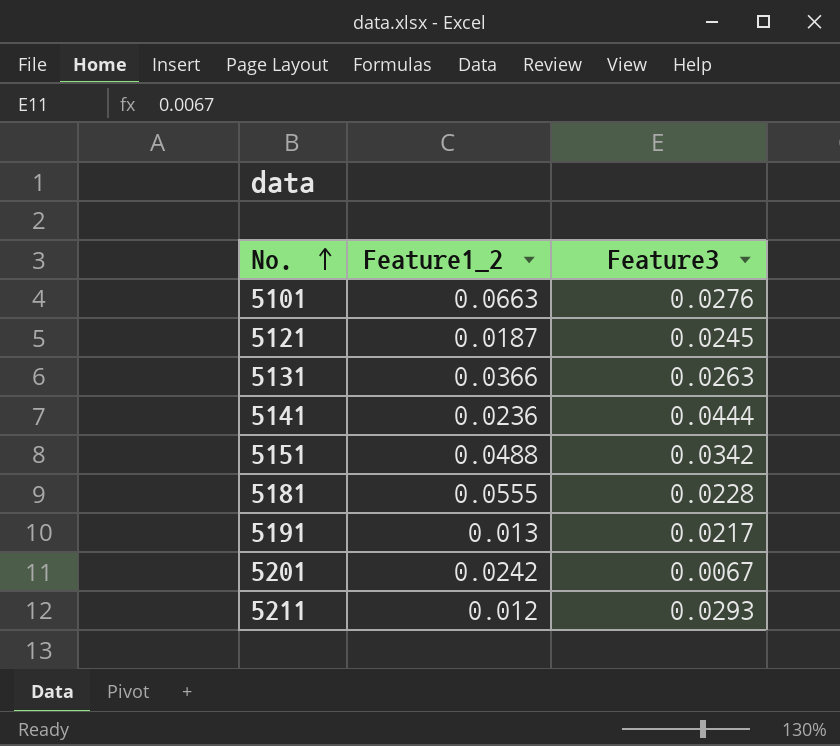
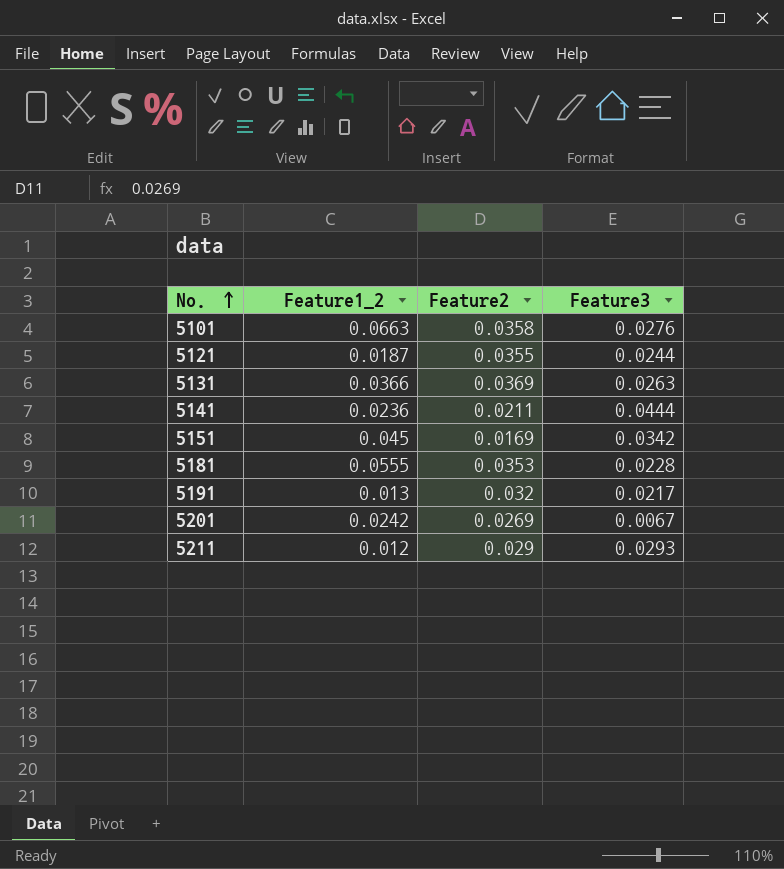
column Feature2 | position: none -> 3
5121 | Feature3: 0.0245 -> 0.0244
5151 | Feature1_2: 0.0488 -> 0.045

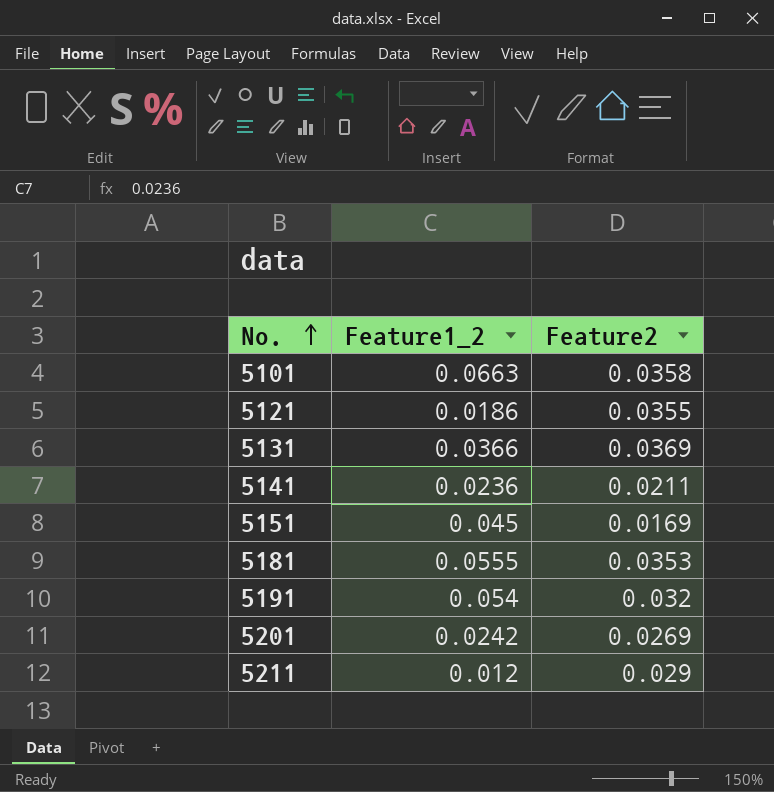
column Feature3 | position: 4 -> none
5121 | Feature1_2: 0.0187 -> 0.0186
5191 | Feature1_2: 0.013 -> 0.054

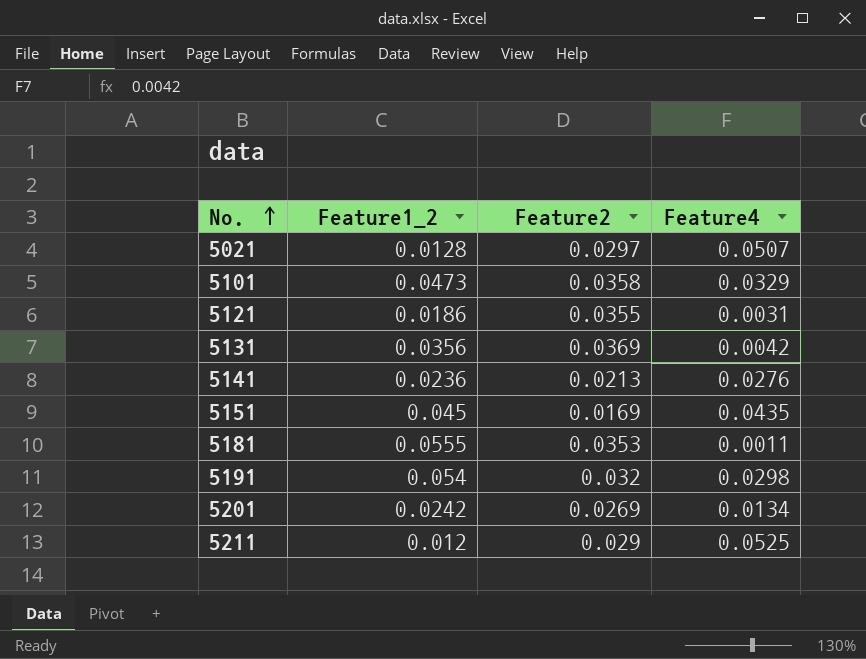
column Feature4 | position: none -> 4
row 5021: none -> 0.0128 | 0.0297 | 0.0507
5101 | Feature1_2: 0.0663 -> 0.0473
5131 | Feature1_2: 0.0366 -> 0.0356
5141 | Feature2: 0.0211 -> 0.0213

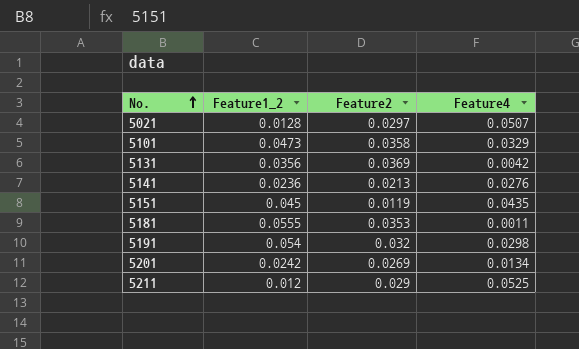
row 5121: 0.0186 | 0.0355 | 0.0031 -> none
5151 | Feature2: 0.0169 -> 0.0119

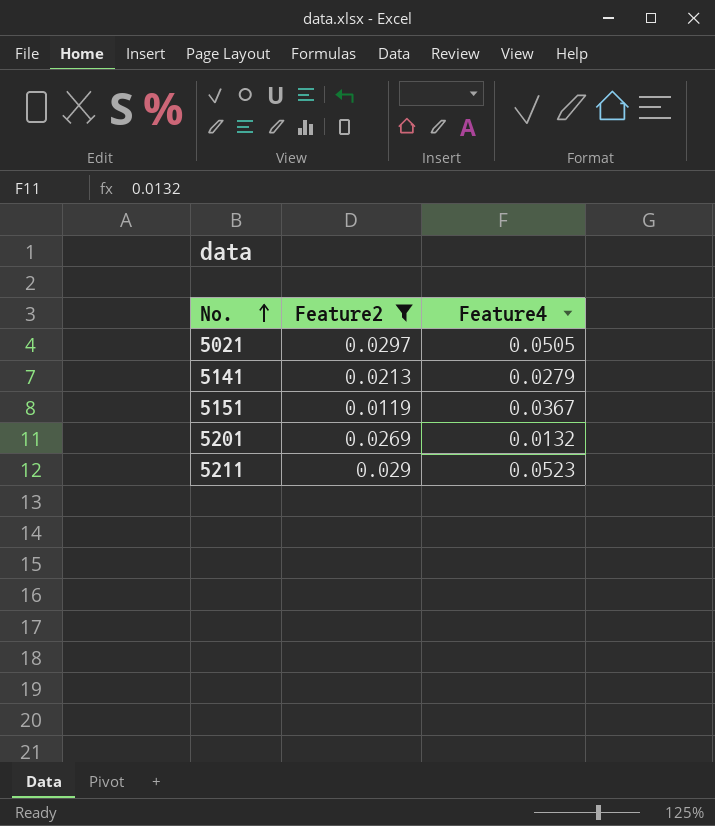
filter: none -> Feature2 <= 0.0297
column Feature1_2 | position: 2 -> none
5021 | Feature4: 0.0507 -> 0.0505
5141 | Feature4: 0.0276 -> 0.0279
5151 | Feature4: 0.0435 -> 0.0367
5201 | Feature4: 0.0134 -> 0.0132
5211 | Feature4: 0.0525 -> 0.0523

